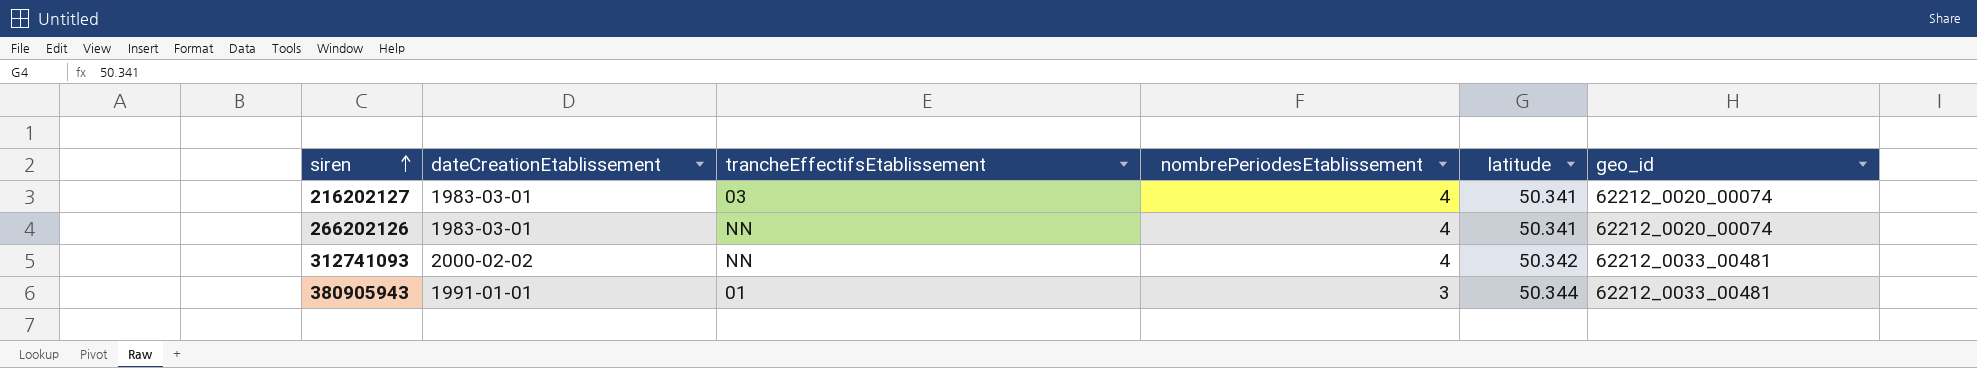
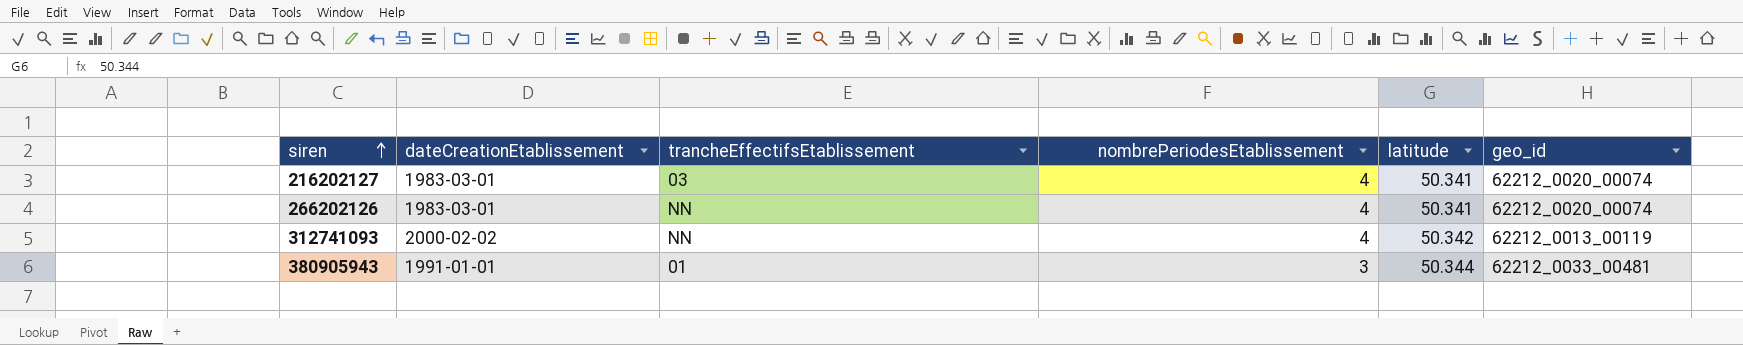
312741093 | geo_id: 62212_0033_00481 -> 62212_0013_00119

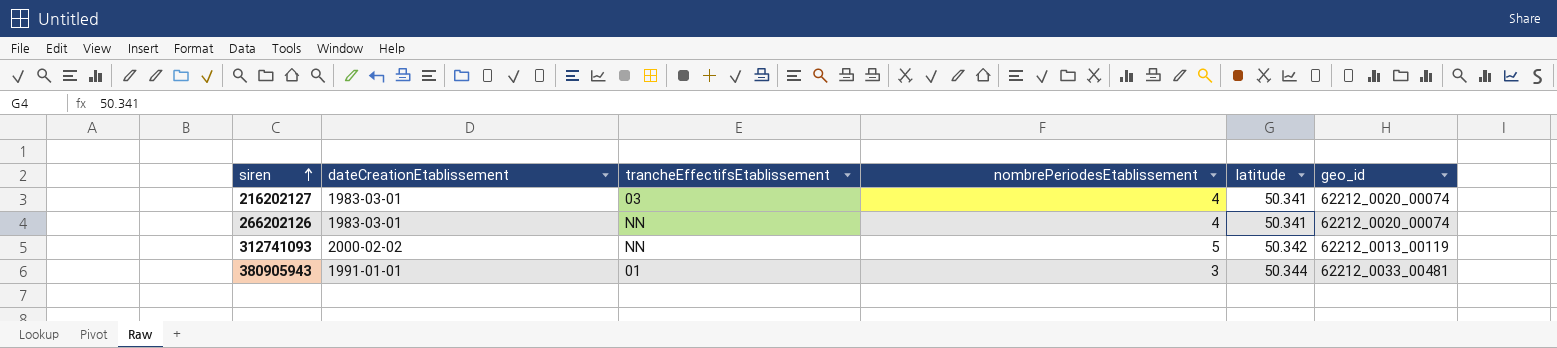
312741093 | nombrePeriodesEtablissement: 4 -> 5

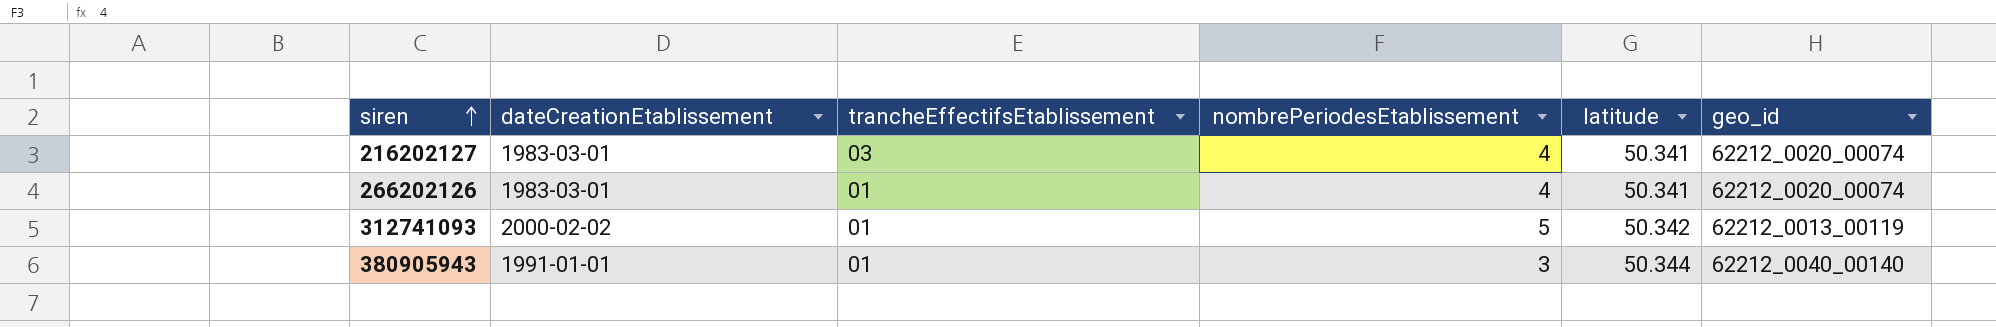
266202126 | trancheEffectifsEtablissement: NN -> 01
312741093 | trancheEffectifsEtablissement: NN -> 01
380905943 | geo_id: 62212_0033_00481 -> 62212_0040_00140

